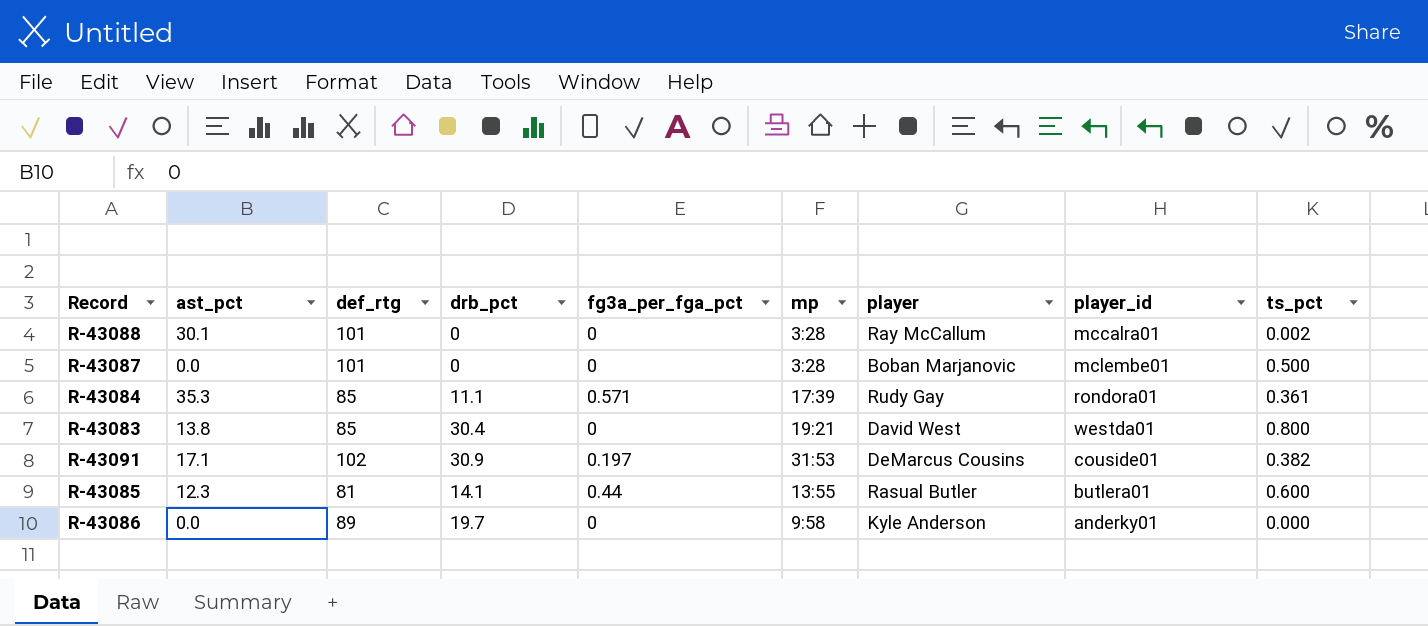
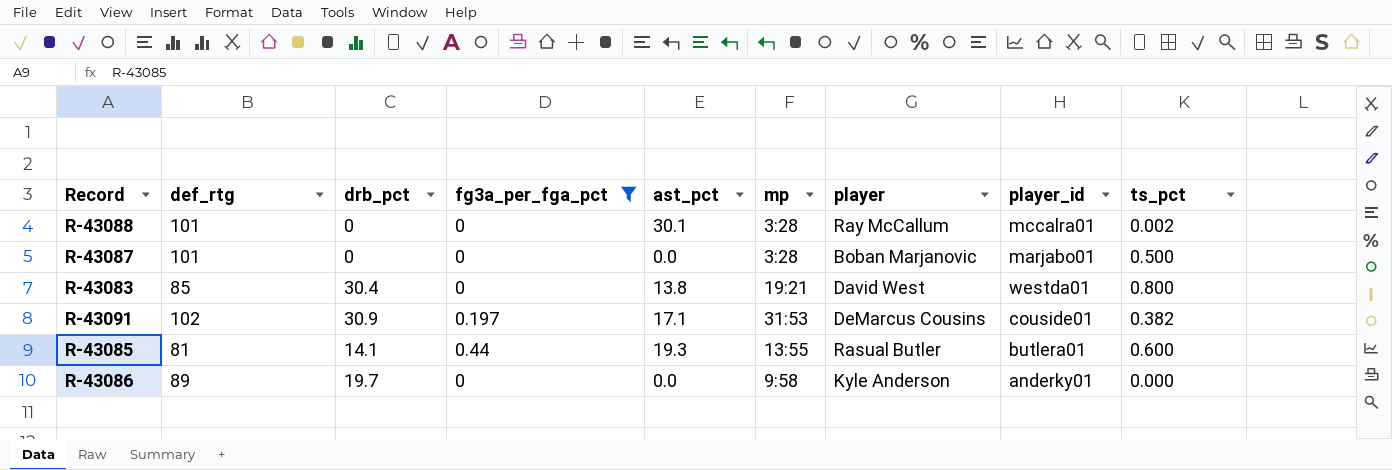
filter: none -> fg3a_per_fga_pct != 0.571
column ast_pct | position: 2 -> 5
R-43087 | player_id: mclembe01 -> marjabo01
R-43085 | ast_pct: 12.3 -> 19.3

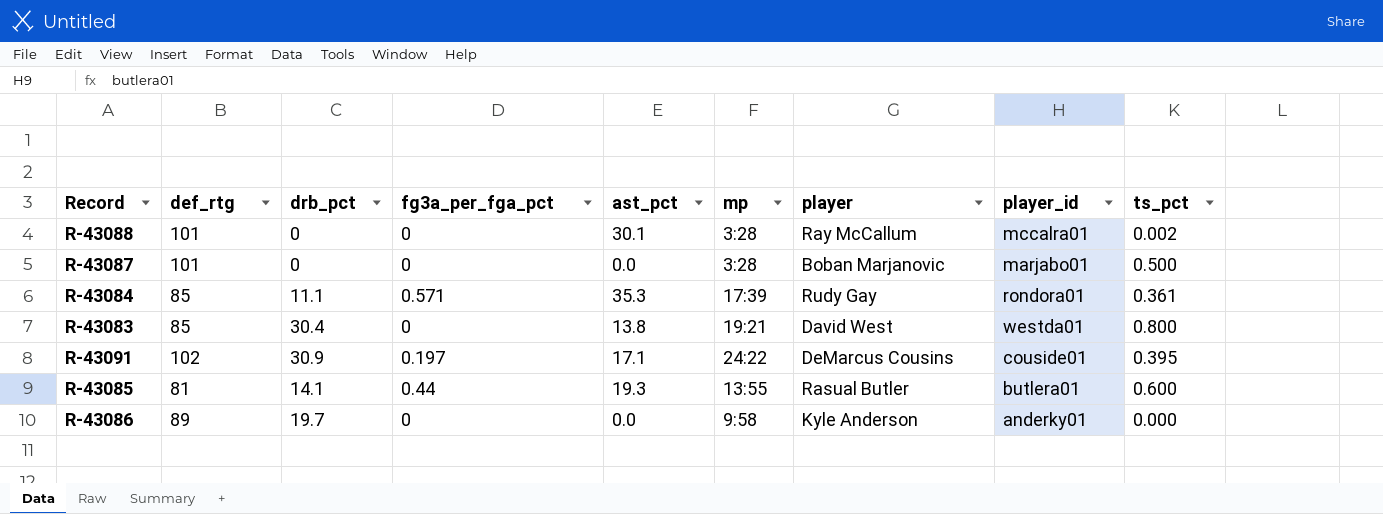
filter: fg3a_per_fga_pct != 0.571 -> none
R-43091 | mp: 31:53 -> 24:22
R-43091 | ts_pct: 0.382 -> 0.395

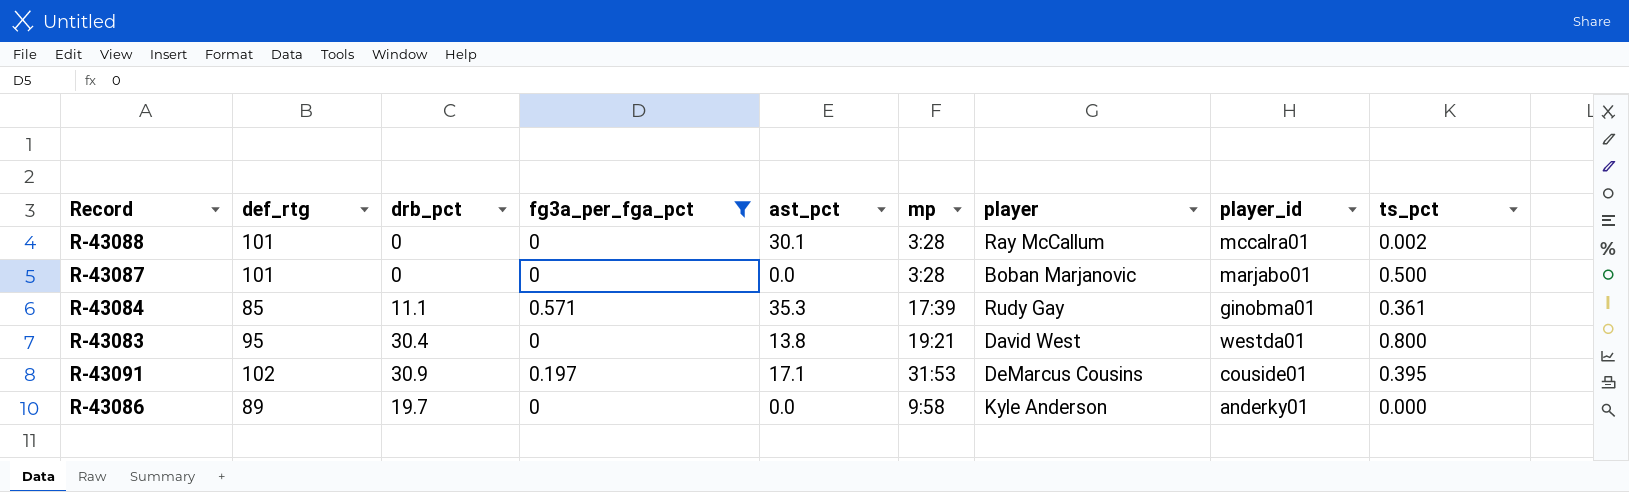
filter: none -> fg3a_per_fga_pct != 0.44
R-43084 | player_id: rondora01 -> ginobma01
R-43083 | def_rtg: 85 -> 95
R-43091 | mp: 24:22 -> 31:53

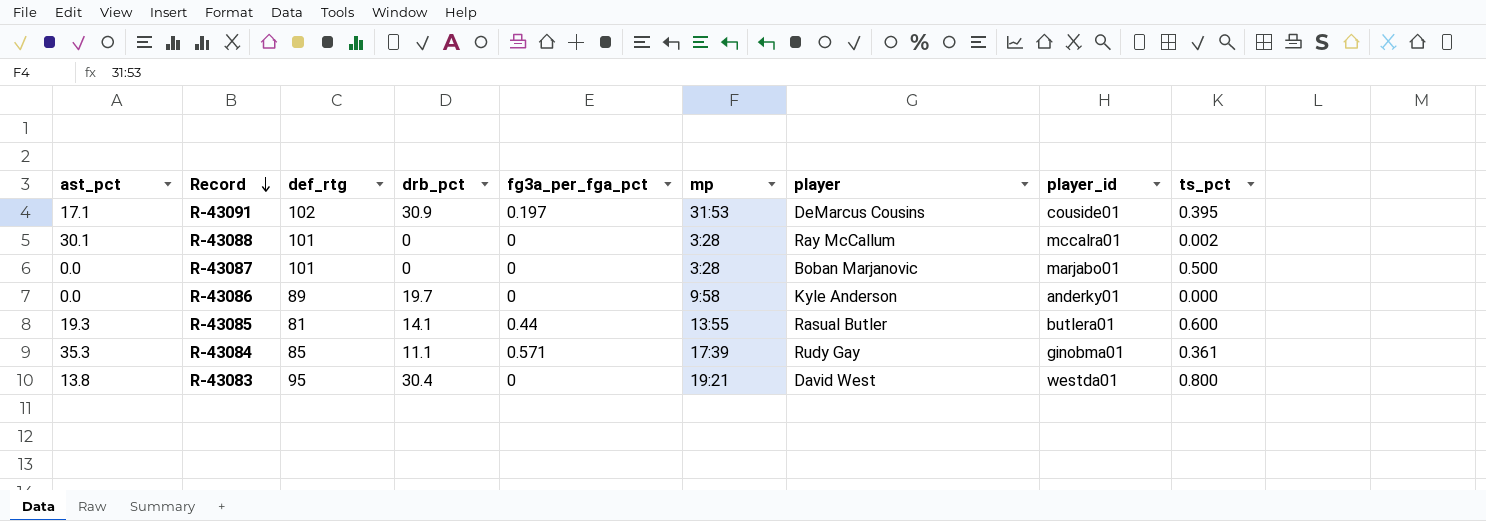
filter: fg3a_per_fga_pct != 0.44 -> none
row order: none -> Record descending
column ast_pct | position: 5 -> 1

